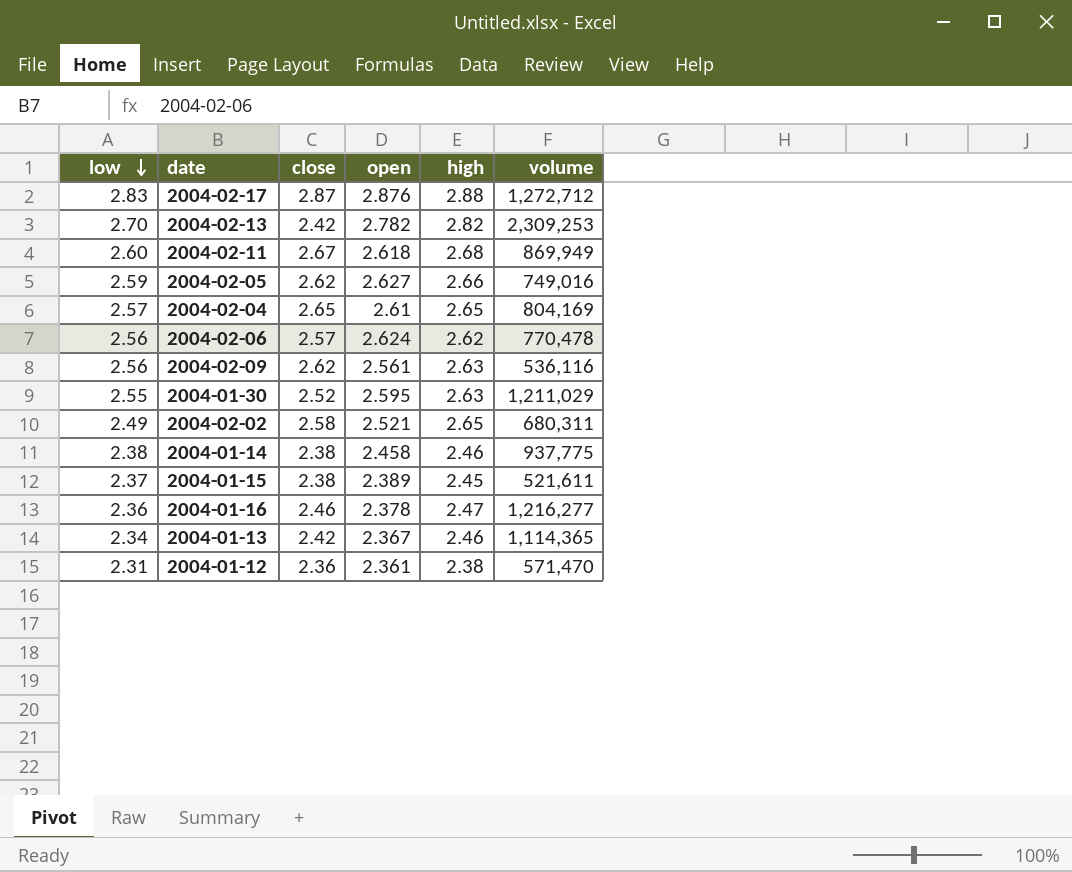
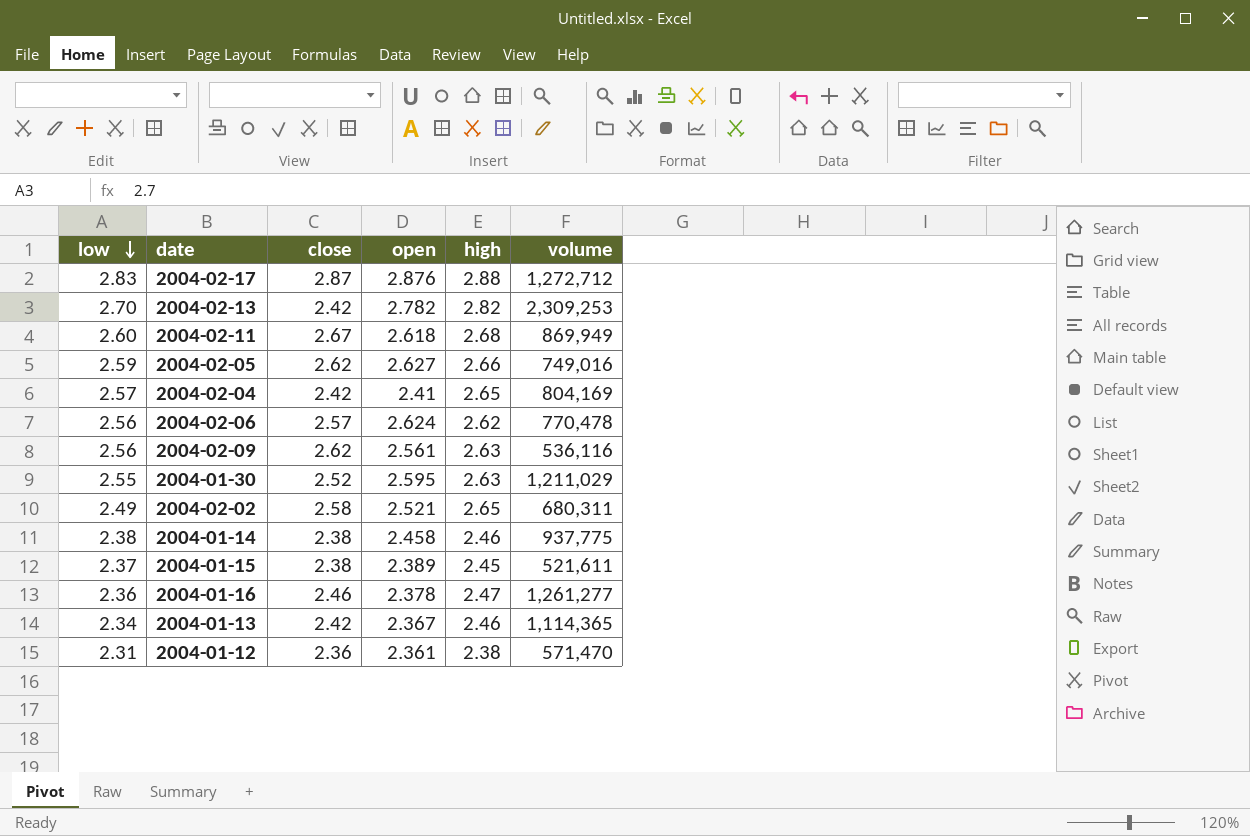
2004-02-04 | close: 2.65 -> 2.42
2004-02-04 | open: 2.61 -> 2.41
2004-01-16 | volume: 1,216,277 -> 1,261,277

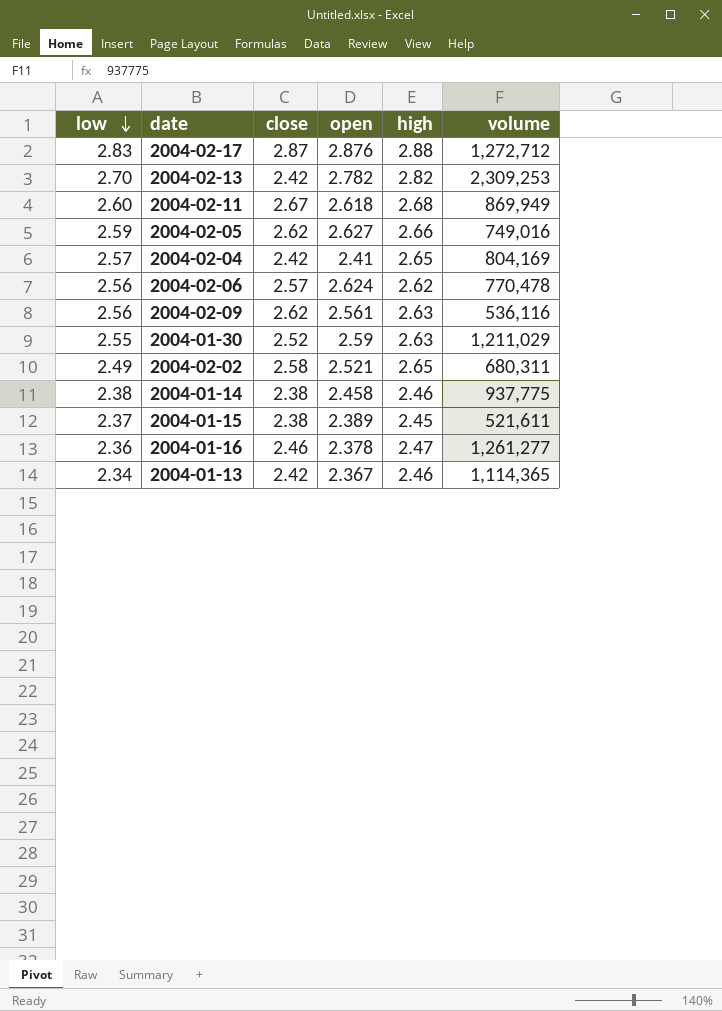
row 2004-01-12: 2.31 | 2.36 | 2.361 | 2.38 | 571,470 -> none
2004-01-30 | open: 2.595 -> 2.59

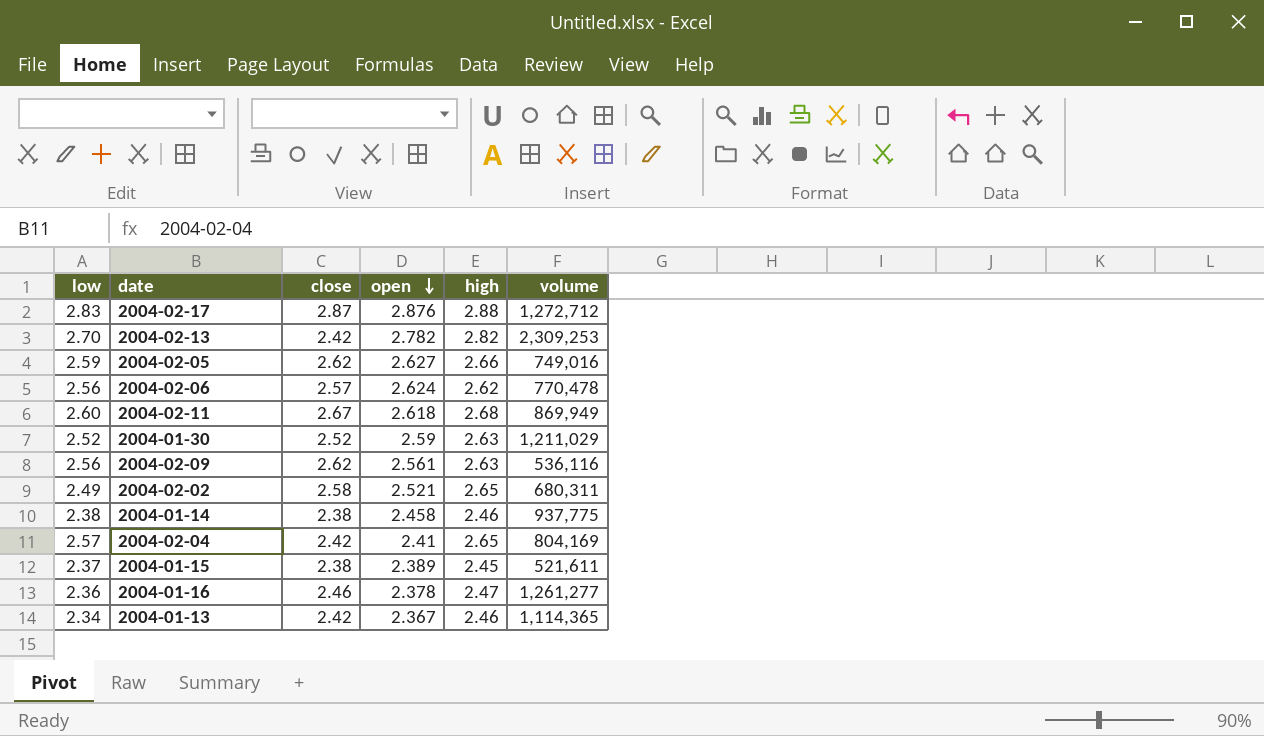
row order: low descending -> open descending
2004-01-30 | low: 2.55 -> 2.52

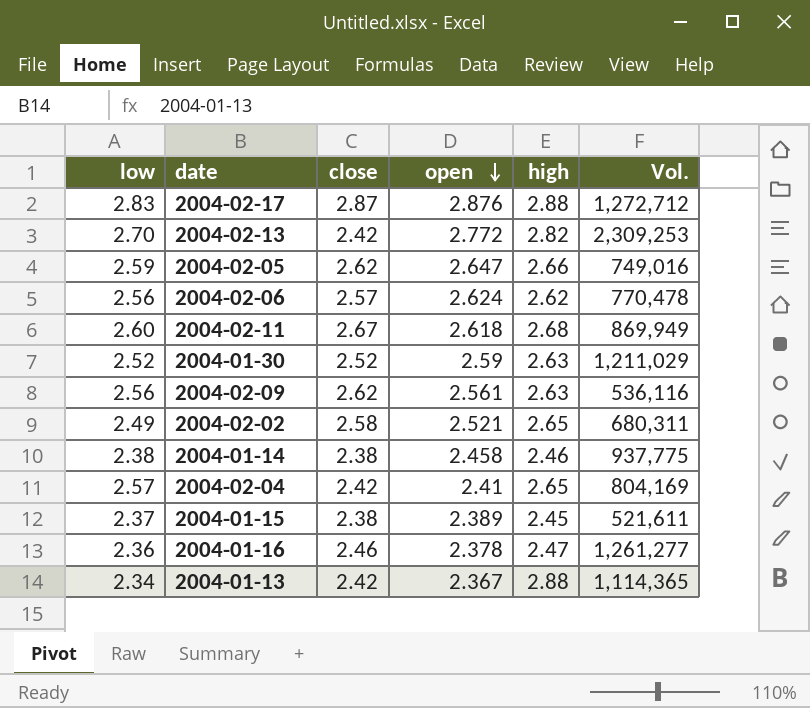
column name: volume -> Vol.
2004-02-13 | open: 2.782 -> 2.772
2004-02-05 | open: 2.627 -> 2.647
2004-01-13 | high: 2.46 -> 2.88

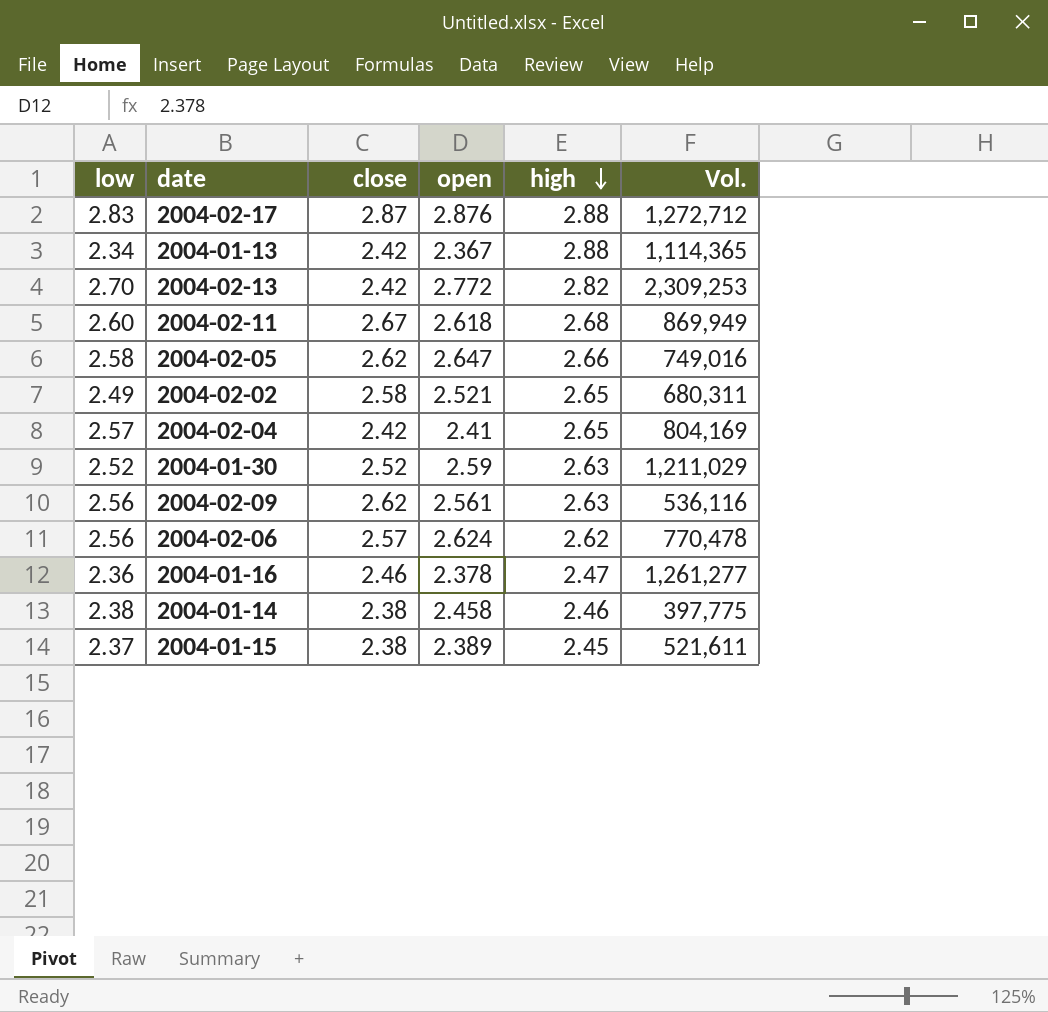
row order: open descending -> high descending
2004-02-05 | low: 2.59 -> 2.58
2004-01-14 | Vol.: 937,775 -> 397,775

